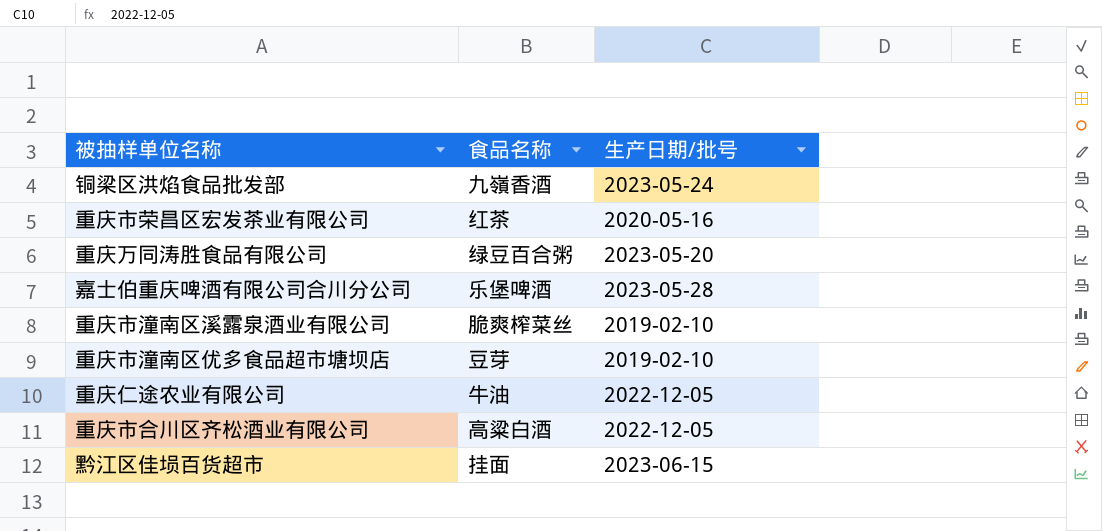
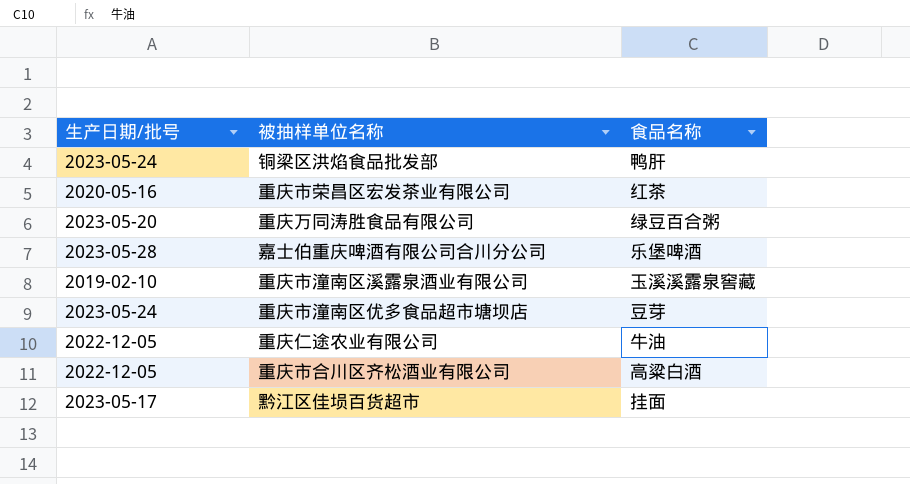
column 生产日期/批号 | position: 3 -> 1
铜梁区洪焰食品批发部 | 食品名称: 九嶺香酒 -> 鸭肝
重庆市潼南区溪露泉酒业有限公司 | 食品名称: 脆爽榨菜丝 -> 玉溪溪露泉窖藏
重庆市潼南区优多食品超市塘坝店 | 生产日期/批号: 2019-02-10 -> 2023-05-24
黔江区佳埙百货超市 | 生产日期/批号: 2023-06-15 -> 2023-05-17

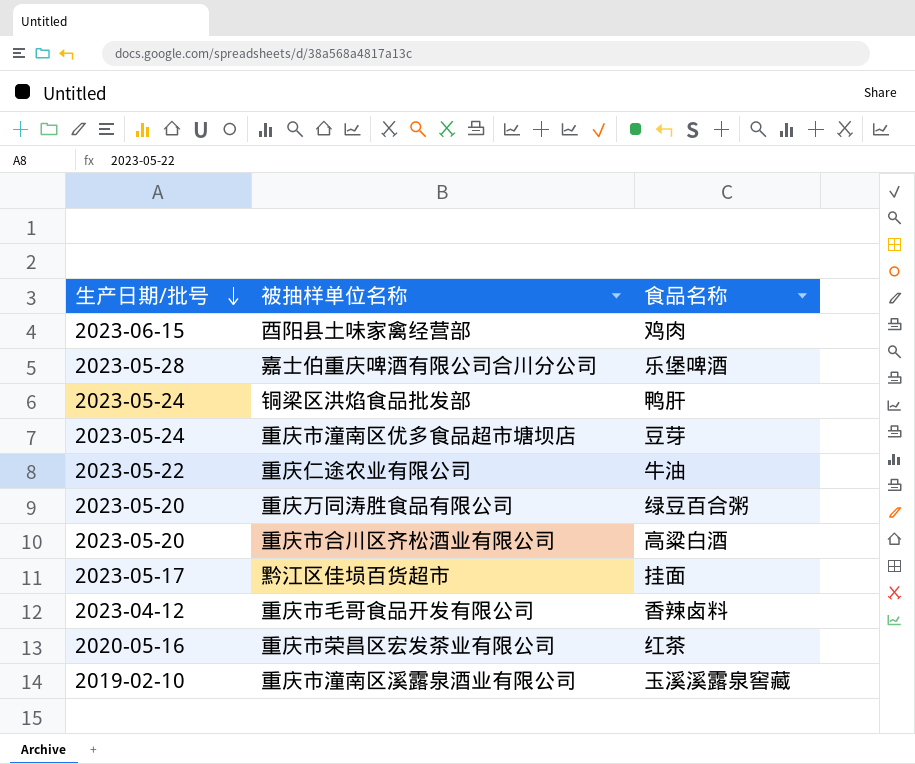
row order: none -> 生产日期/批号 descending
row 酉阳县土味家禽经营部: none -> 2023-06-15 | 鸡肉
重庆仁途农业有限公司 | 生产日期/批号: 2022-12-05 -> 2023-05-22
重庆市合川区齐松酒业有限公司 | 生产日期/批号: 2022-12-05 -> 2023-05-20
row 重庆市毛哥食品开发有限公司: none -> 2023-04-12 | 香辣卤料

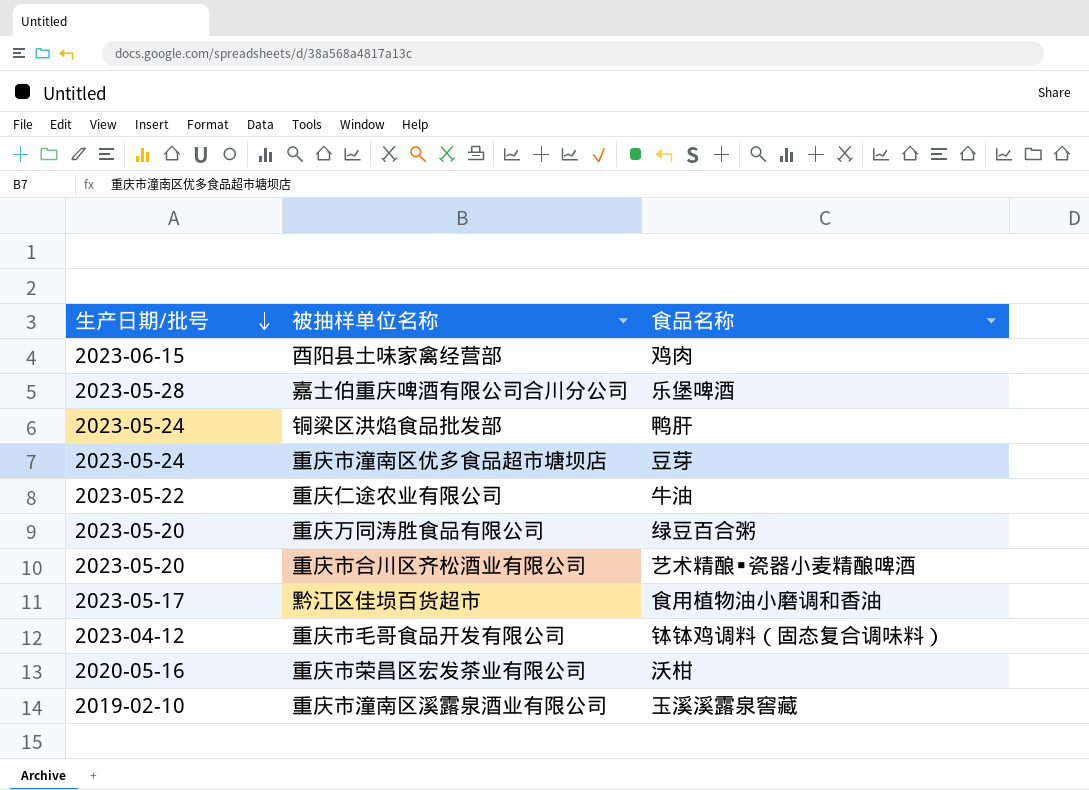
重庆市合川区齐松酒业有限公司 | 食品名称: 高粱白酒 -> 艺术精酿▪瓷器小麦精酿啤酒
黔江区佳埙百货超市 | 食品名称: 挂面 -> 食用植物油小磨调和香油
重庆市毛哥食品开发有限公司 | 食品名称: 香辣卤料 -> 钵钵鸡调料（固态复合调味料）
重庆市荣昌区宏发茶业有限公司 | 食品名称: 红茶 -> 沃柑

